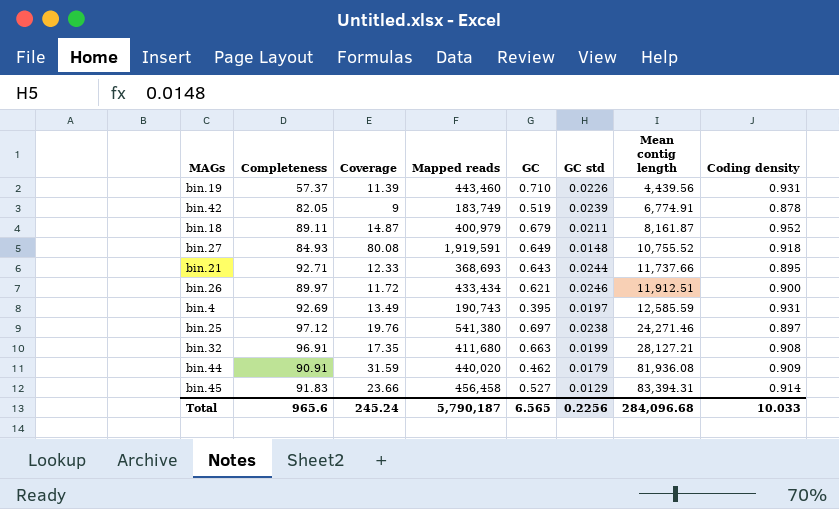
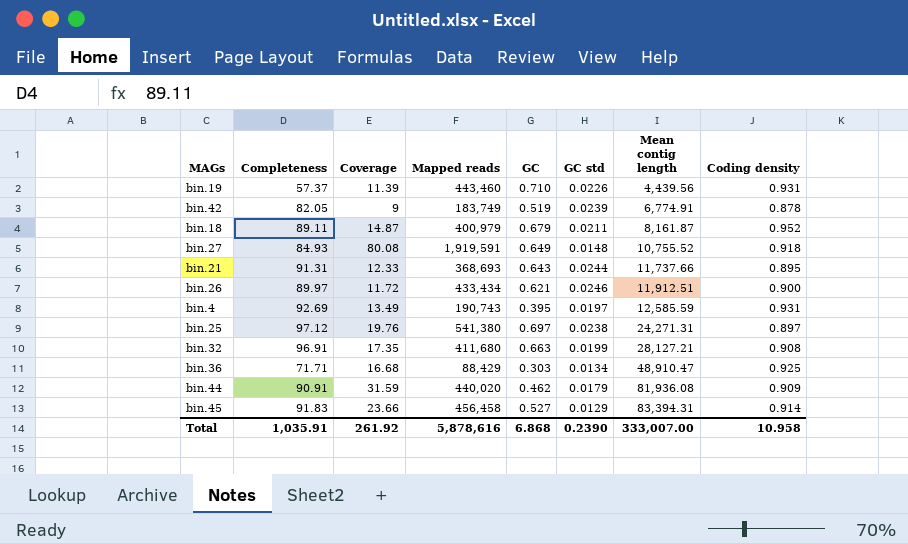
bin.21 | Completeness: 92.71 -> 91.31
bin.25 | Mean contig length: 24,271.46 -> 24,271.31
row bin.36: none -> 71.71 | 16.68 | 88,429 | 0.303 | 0.0134 | 48,910.47 | 0.925
Total | Completeness: 965.6 -> 1,035.91
Total | Coverage: 245.24 -> 261.92
Total | Mapped reads: 5,790,187 -> 5,878,616
Total | GC: 6.565 -> 6.868
Total | GC std: 0.2256 -> 0.2390
Total | Mean contig length: 284,096.68 -> 333,007.00
Total | Coding density: 10.033 -> 10.958

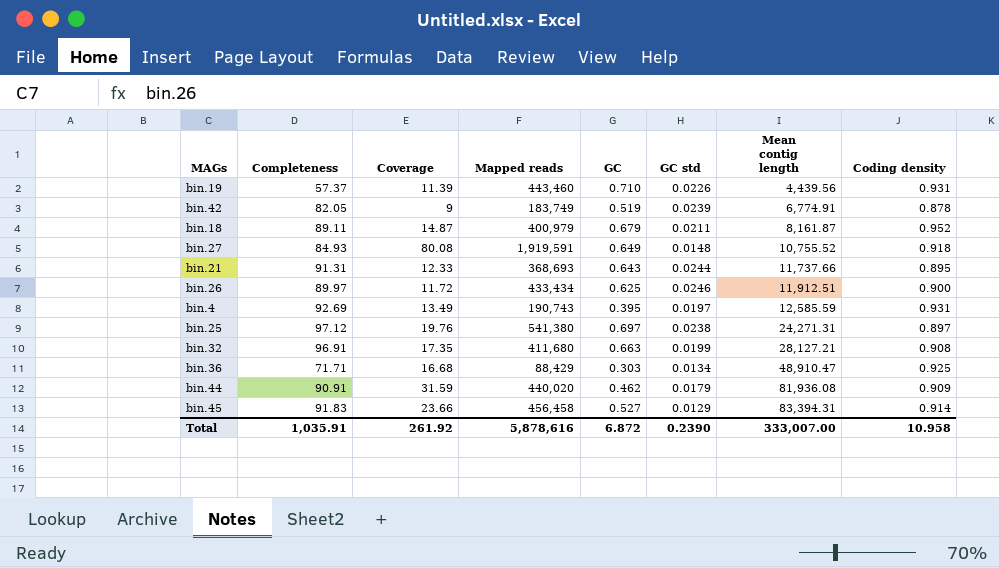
bin.26 | GC: 0.621 -> 0.625
Total | GC: 6.868 -> 6.872

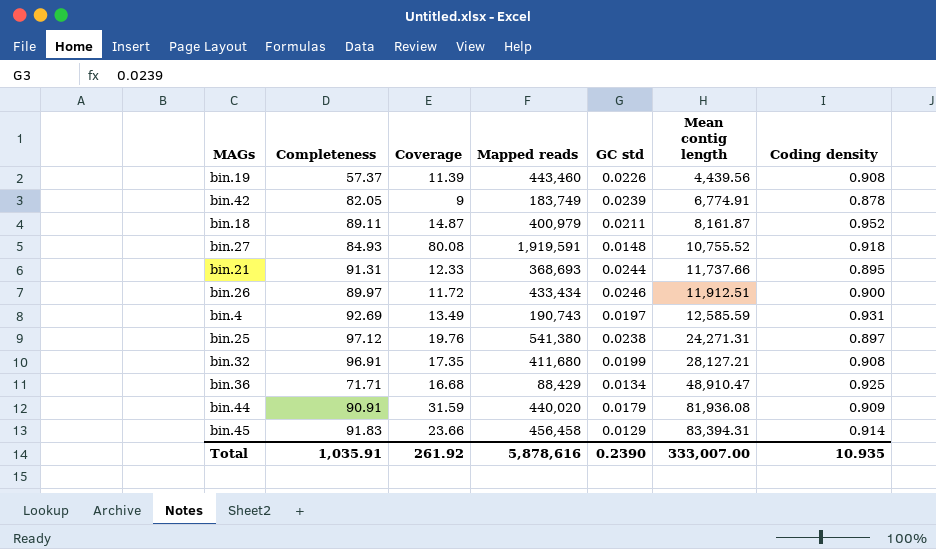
column GC | position: 5 -> none
bin.19 | Coding density: 0.931 -> 0.908
Total | Coding density: 10.958 -> 10.935

